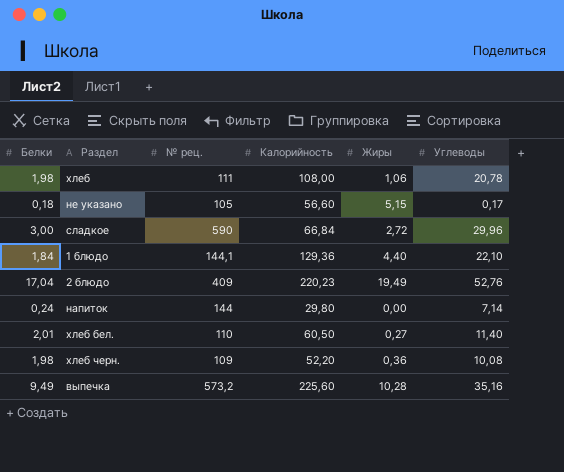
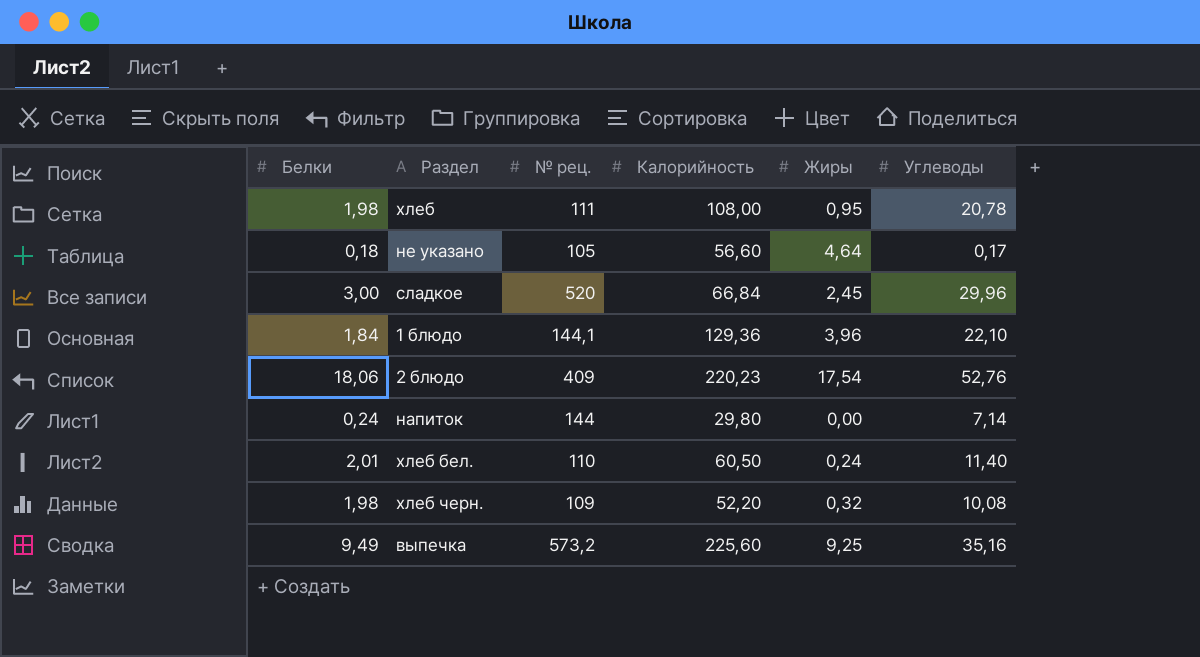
хлеб | Жиры: 1,06 -> 0,95
не указано | Жиры: 5,15 -> 4,64
сладкое | № рец.: 590 -> 520
сладкое | Жиры: 2,72 -> 2,45
1 блюдо | Жиры: 4,40 -> 3,96
2 блюдо | Белки: 17,04 -> 18,06
2 блюдо | Жиры: 19,49 -> 17,54
хлеб бел. | Жиры: 0,27 -> 0,24
хлеб черн. | Жиры: 0,36 -> 0,32
выпечка | Жиры: 10,28 -> 9,25

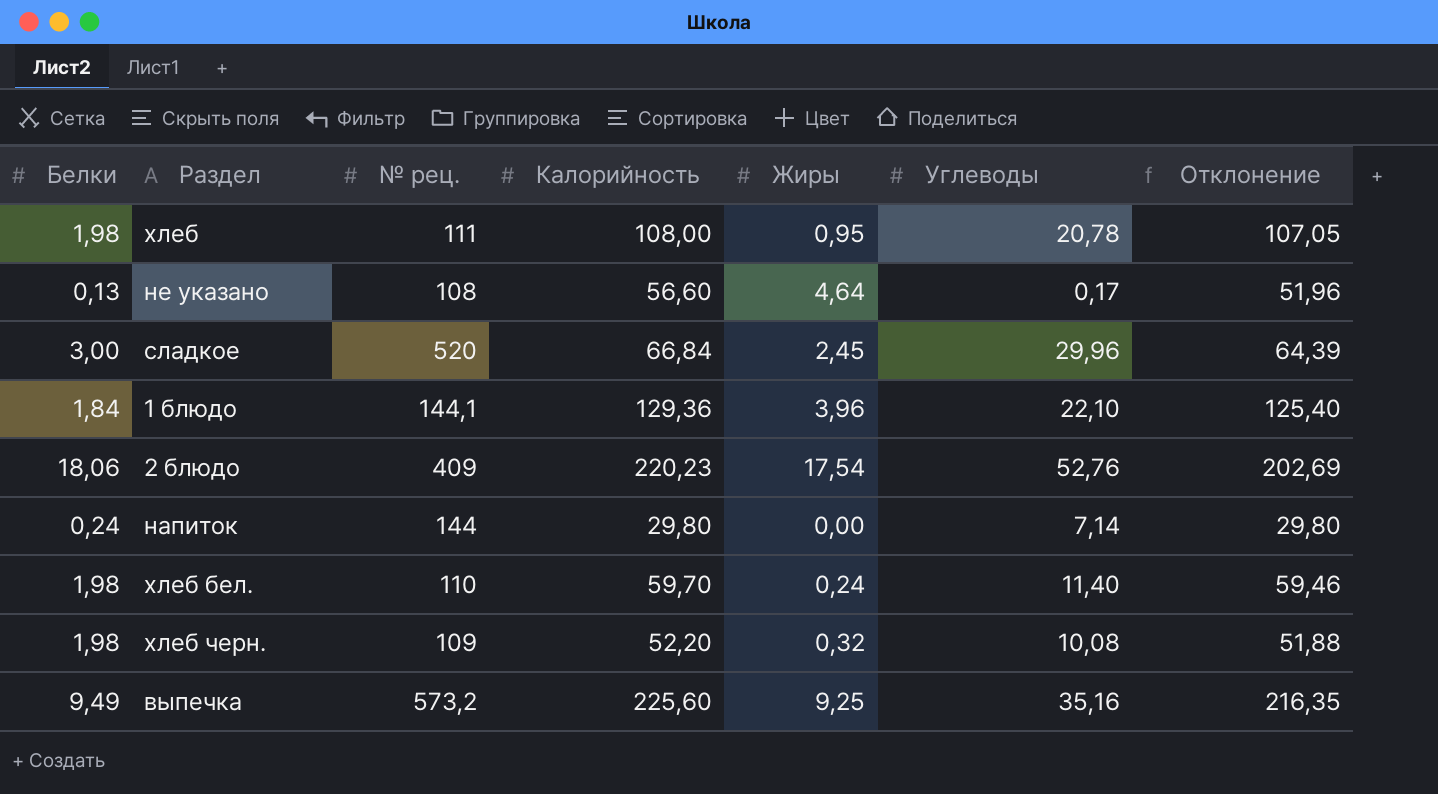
column Отклонение | formula: none -> [Калорийность] - [Жиры]
не указано | Белки: 0,18 -> 0,13
не указано | № рец.: 105 -> 108
хлеб бел. | Белки: 2,01 -> 1,98
хлеб бел. | Калорийность: 60,50 -> 59,70

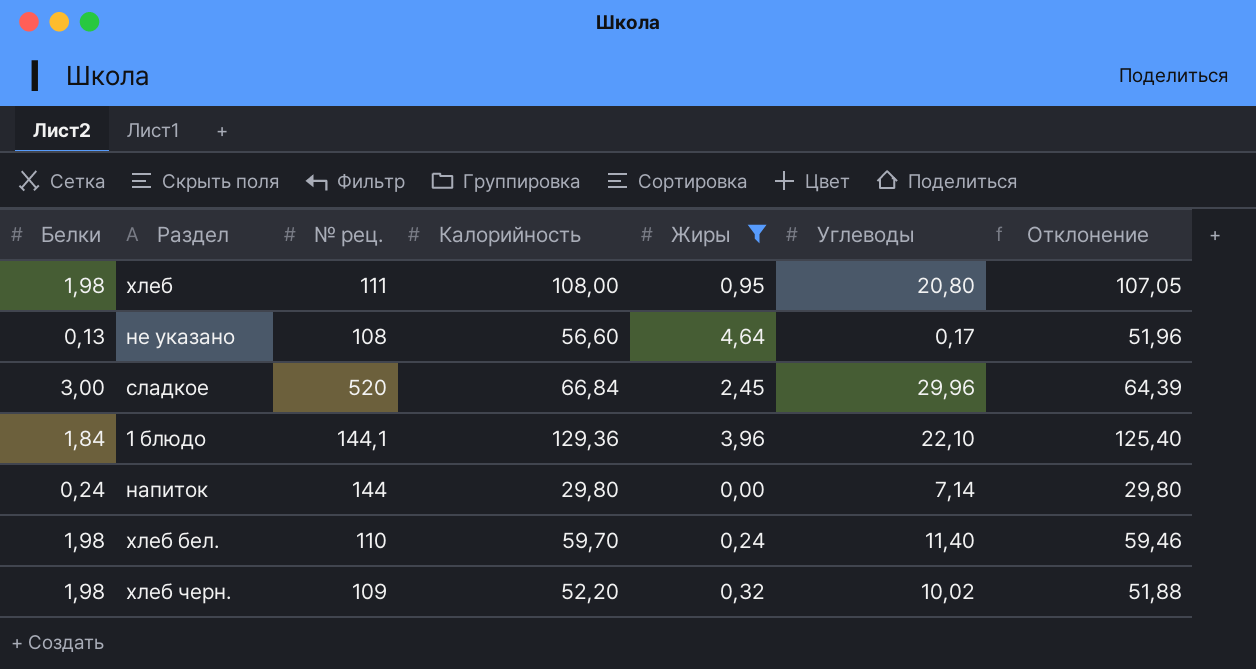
filter: none -> Жиры <= 4,64
хлеб | Углеводы: 20,78 -> 20,80
хлеб черн. | Углеводы: 10,08 -> 10,02

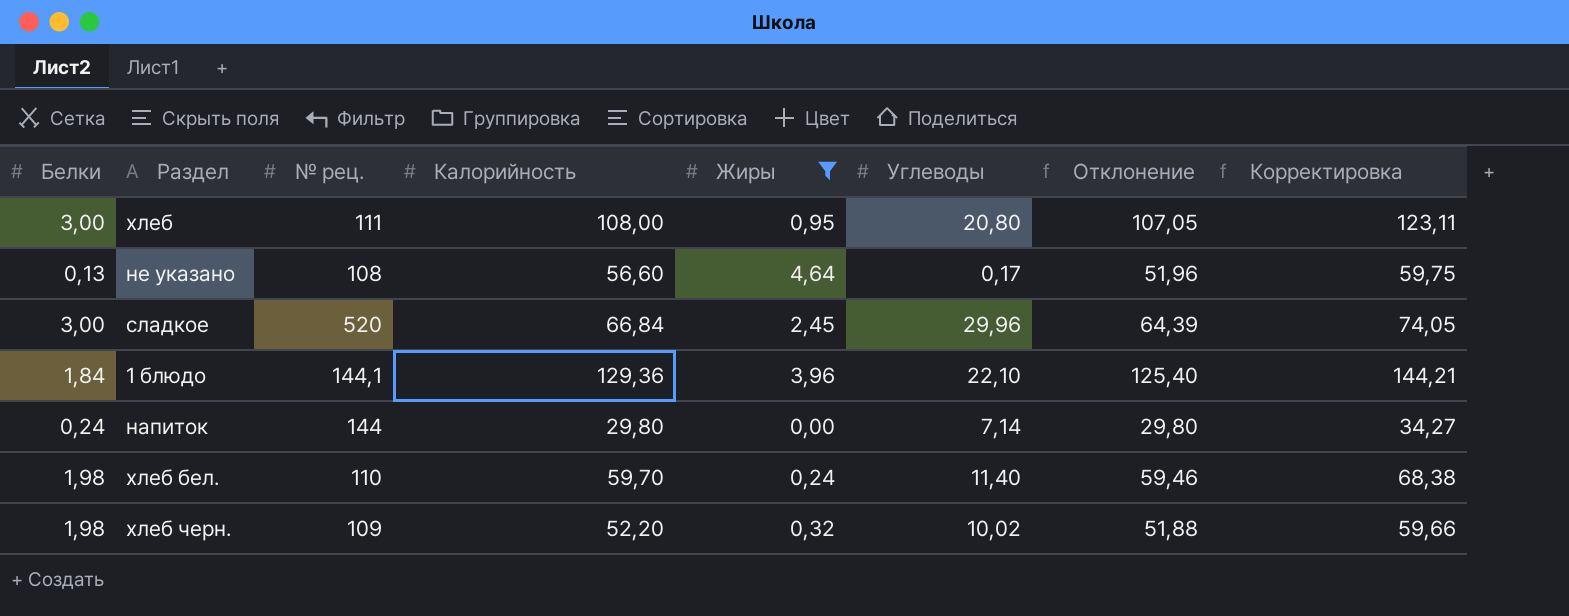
column Корректировка | formula: none -> [Отклонение] * 1,15
хлеб | Белки: 1,98 -> 3,00

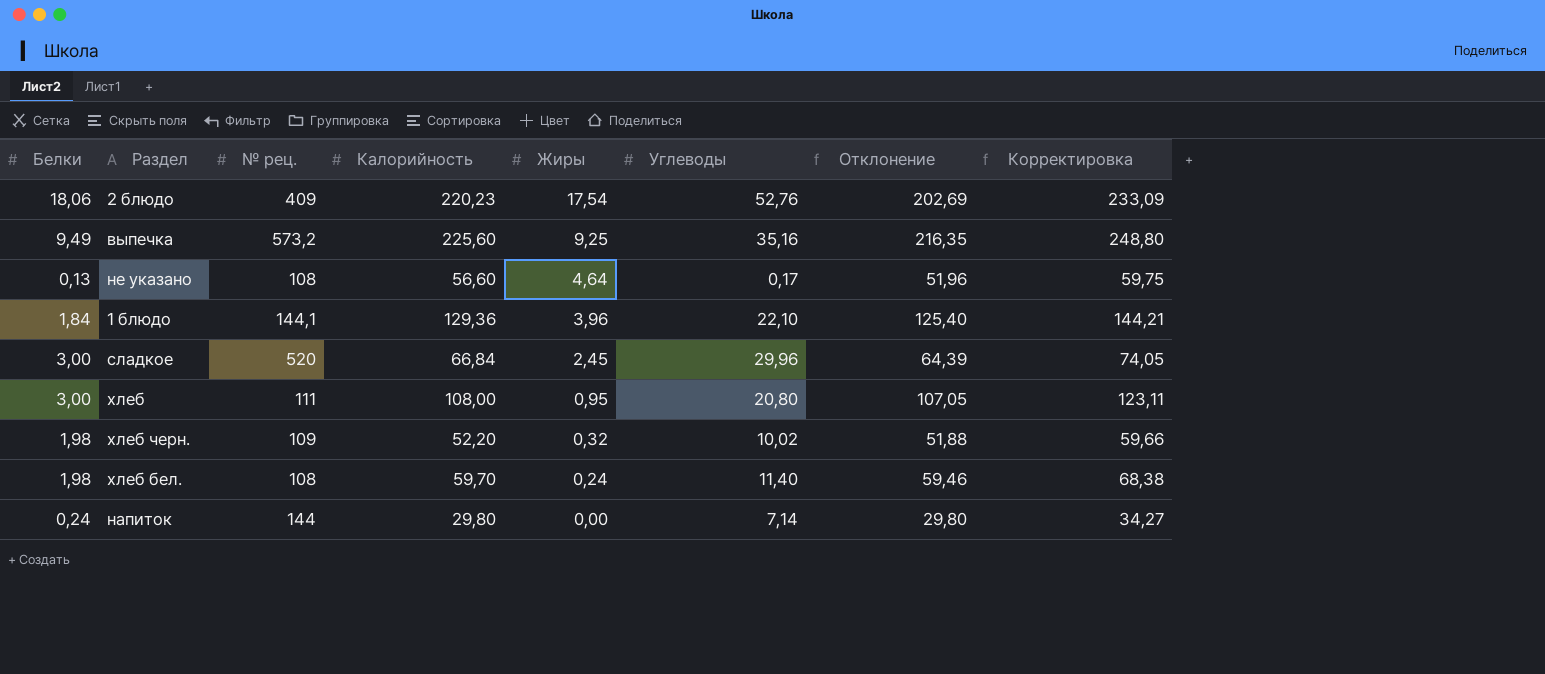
filter: Жиры <= 4,64 -> none
row order: none -> Жиры descending
хлеб бел. | № рец.: 110 -> 108

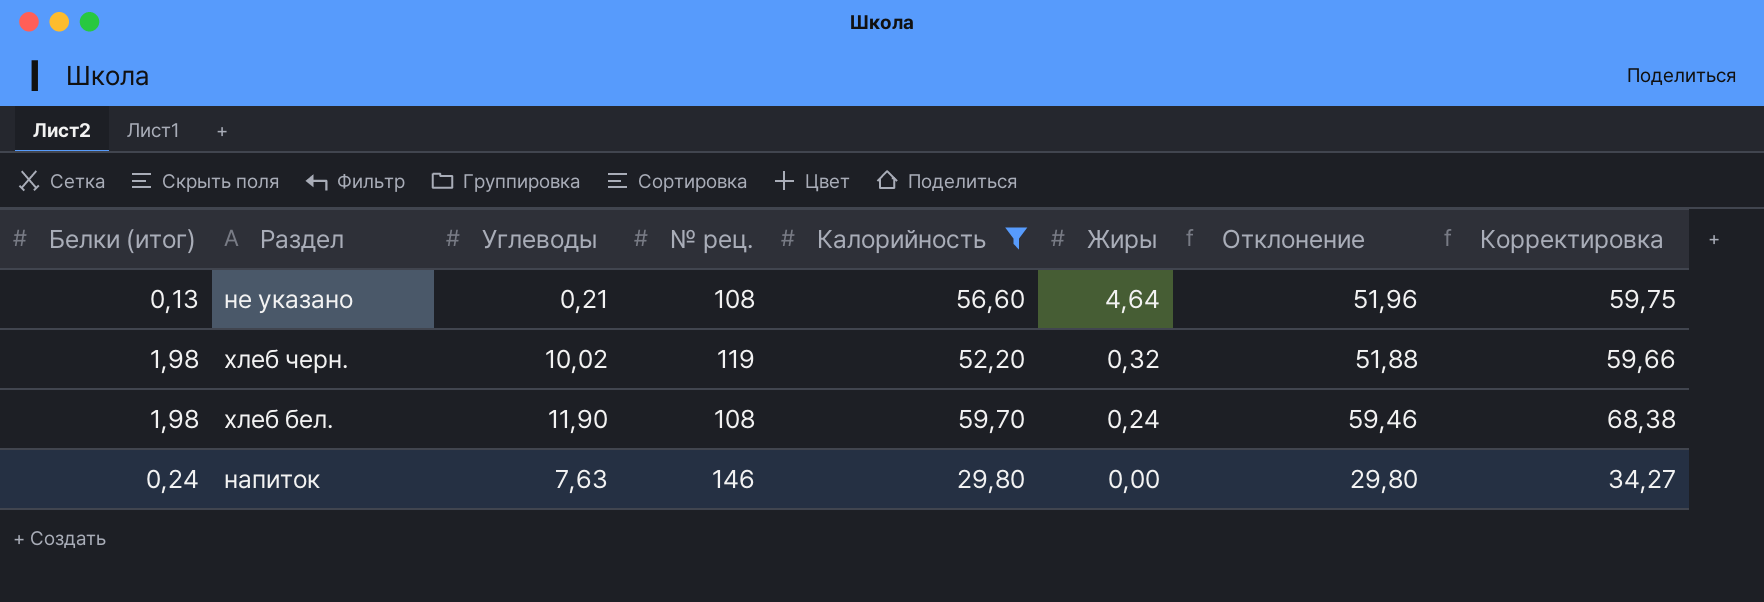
filter: none -> Калорийность <= 59,70
column name: Белки -> Белки (итог)
column Углеводы | position: 6 -> 3
не указано | Углеводы: 0,17 -> 0,21
хлеб черн. | № рец.: 109 -> 119
хлеб бел. | Углеводы: 11,40 -> 11,90
напиток | Углеводы: 7,14 -> 7,63
напиток | № рец.: 144 -> 146

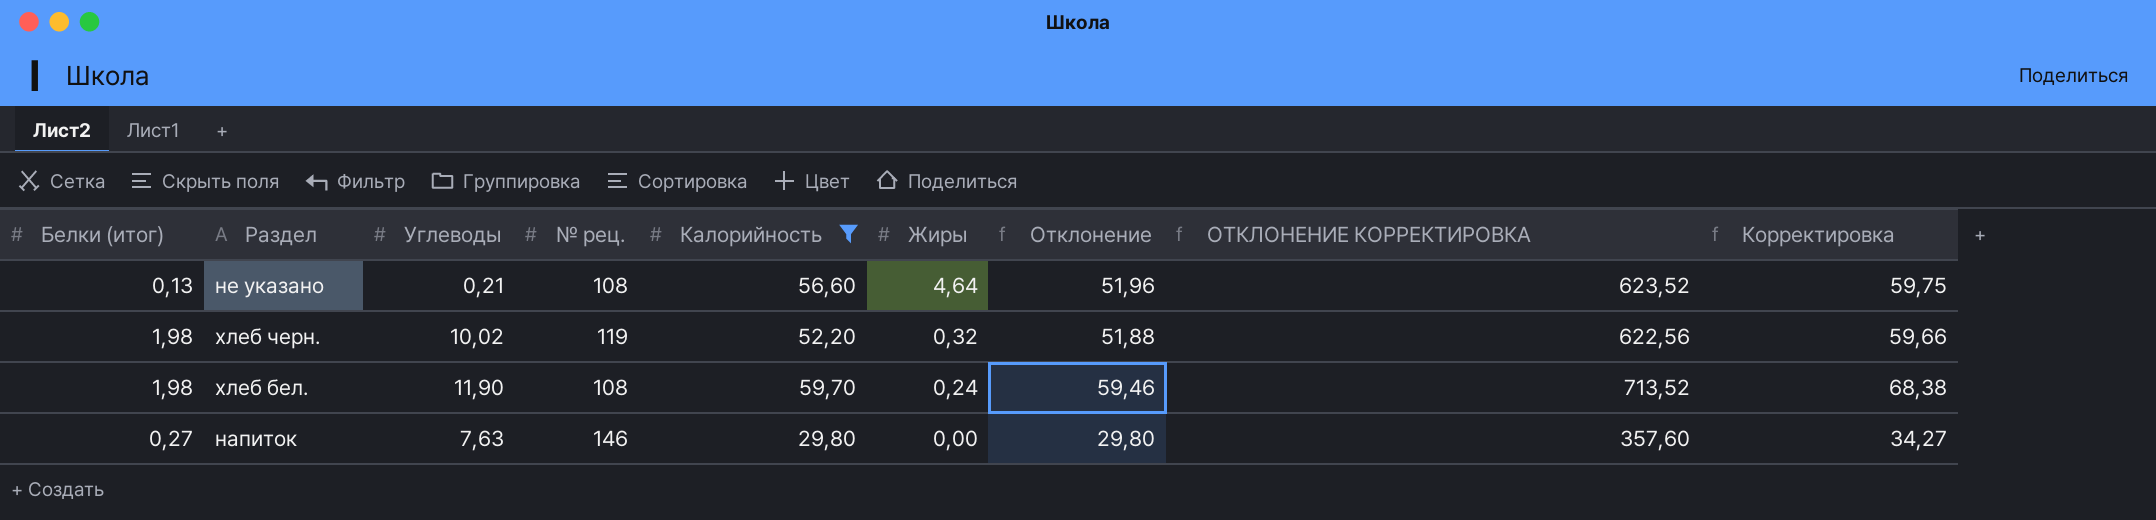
column ОТКЛОНЕНИЕ КОРРЕКТИРОВКА | formula: none -> [Отклонение] * 12
напиток | Белки (итог): 0,24 -> 0,27

